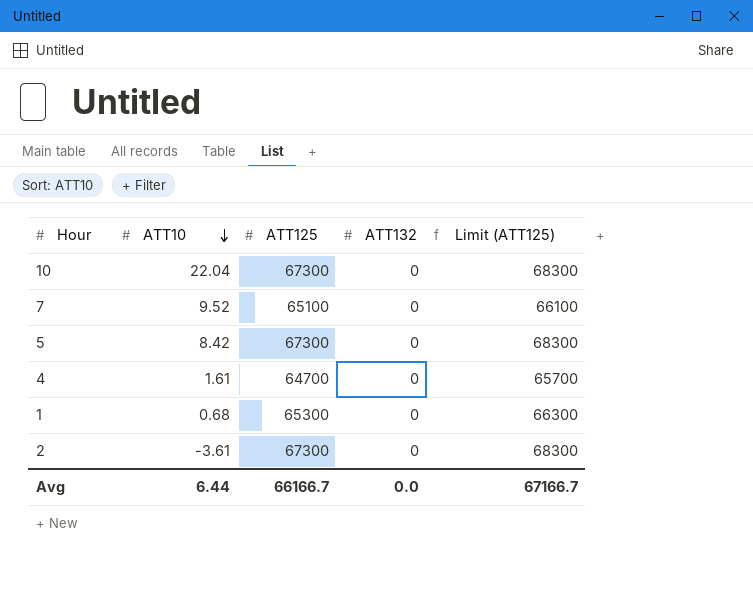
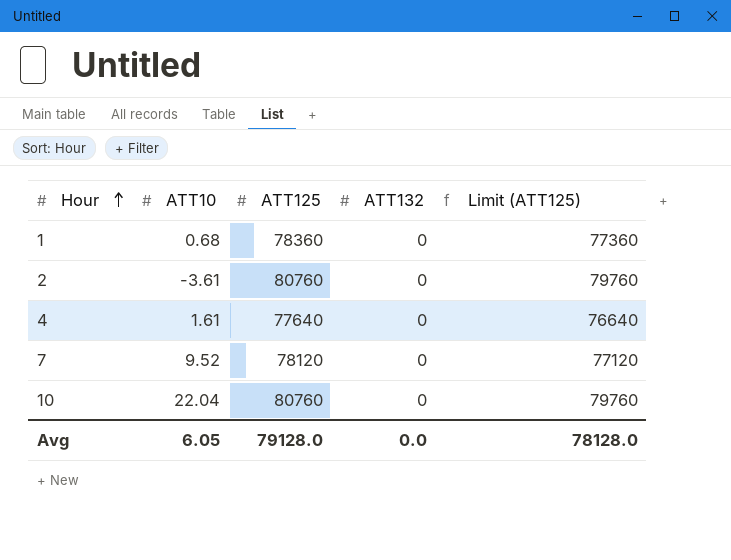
row order: ATT10 descending -> Hour ascending
column Limit (ATT125) | formula: [ATT125] + 1000 -> [ATT125] - 1000
row 5: 8.42 | 67300 | 0 | 68300 -> none
1 | ATT125: 65300 -> 78360
2 | ATT125: 67300 -> 80760
4 | ATT125: 64700 -> 77640
7 | ATT125: 65100 -> 78120
10 | ATT125: 67300 -> 80760
Avg | ATT10: 6.44 -> 6.05
Avg | ATT125: 66166.7 -> 79128.0
Avg | Limit (ATT125): 67166.7 -> 78128.0

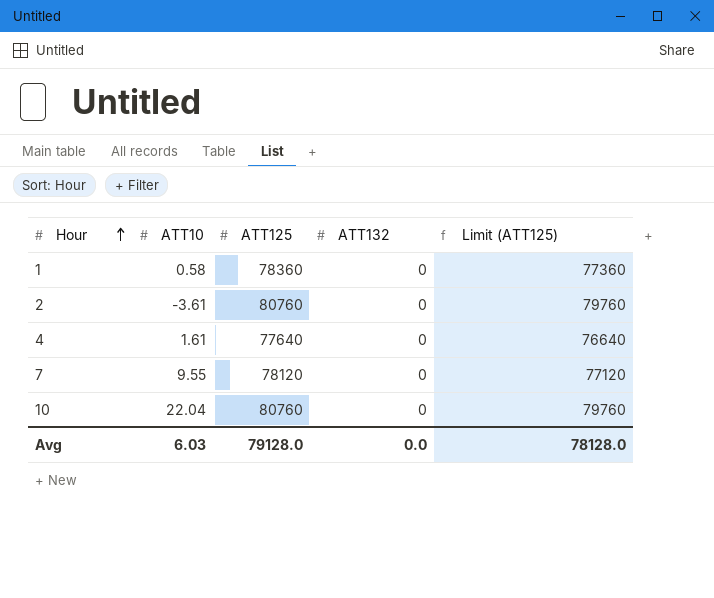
1 | ATT10: 0.68 -> 0.58
7 | ATT10: 9.52 -> 9.55
Avg | ATT10: 6.05 -> 6.03

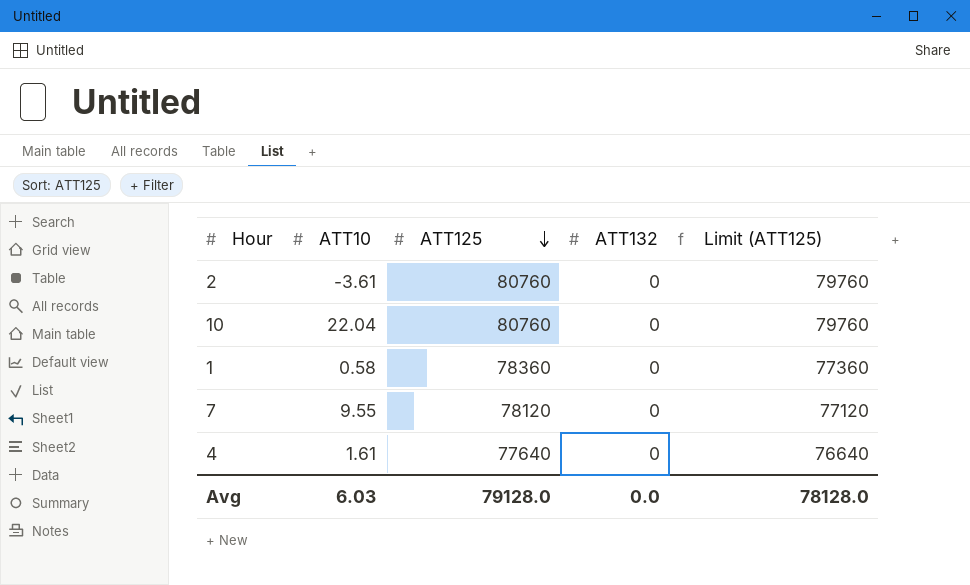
row order: Hour ascending -> ATT125 descending

